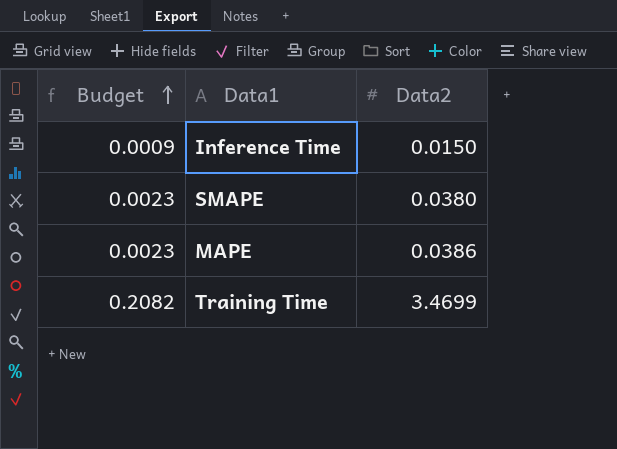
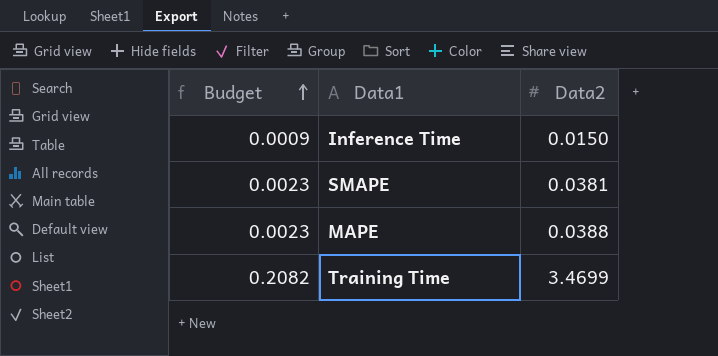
SMAPE | Data2: 0.0380 -> 0.0381
MAPE | Data2: 0.0386 -> 0.0388

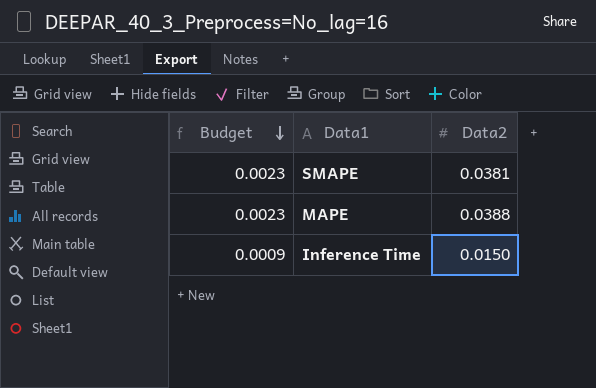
row order: Budget ascending -> Budget descending
row Training Time: 0.2082 | 3.4699 -> none

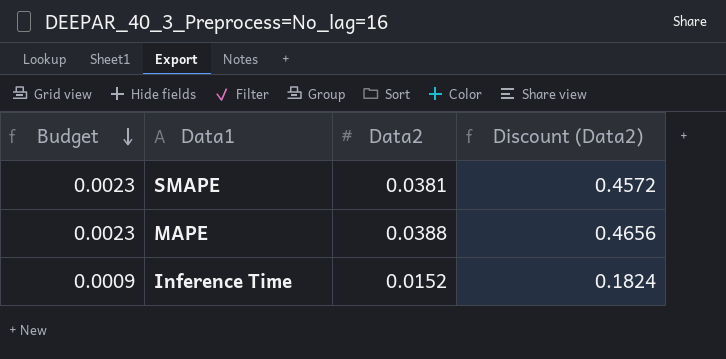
column Discount (Data2) | formula: none -> [Data2] * 12
Inference Time | Data2: 0.0150 -> 0.0152

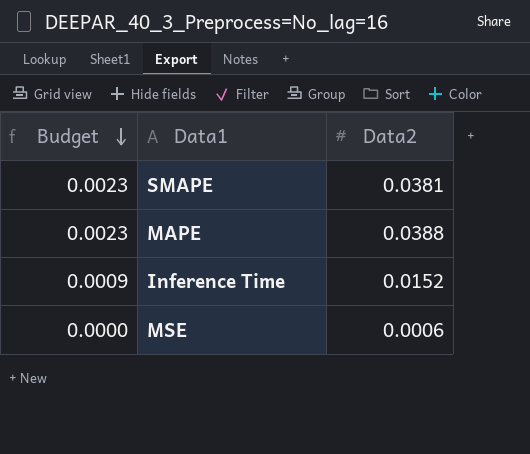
column Discount (Data2) | formula: [Data2] * 12 -> none
row MSE: none -> 0.0000 | 0.0006

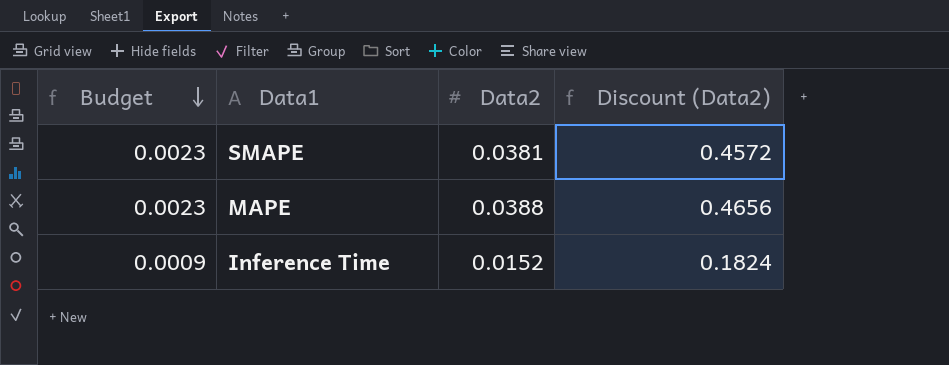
column Discount (Data2) | formula: none -> [Data2] * 12
row MSE: 0.0000 | 0.0006 -> none

